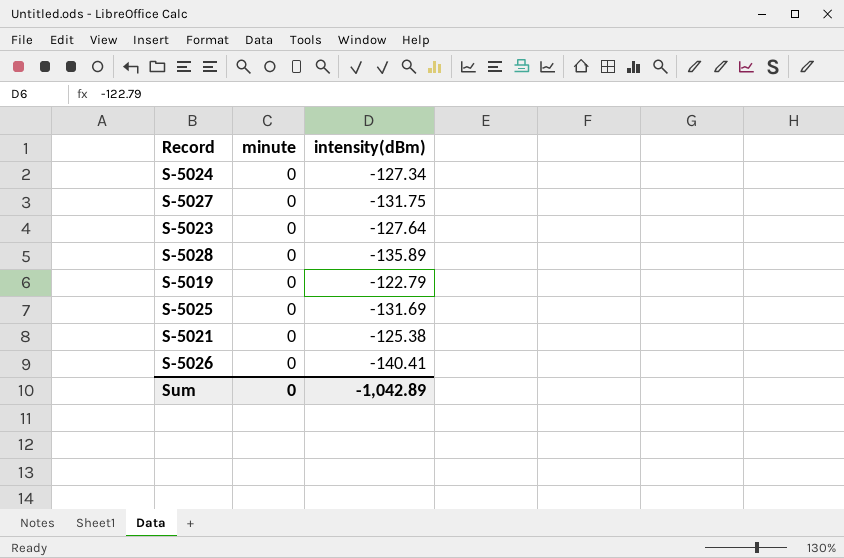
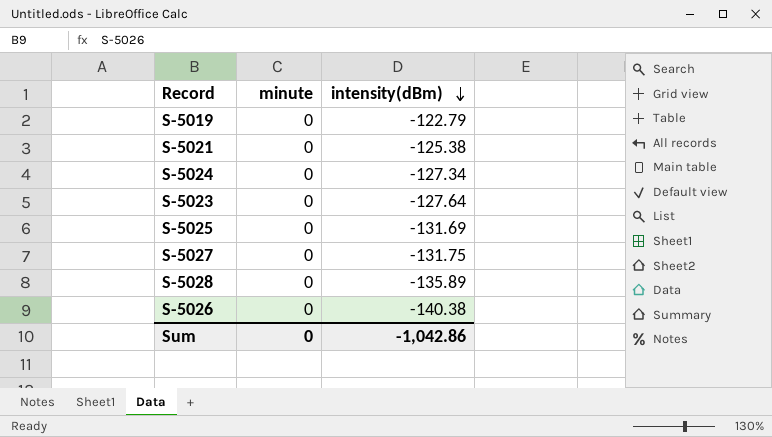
row order: none -> intensity(dBm) descending
S-5026 | intensity(dBm): -140.41 -> -140.38
Sum | intensity(dBm): -1,042.89 -> -1,042.86

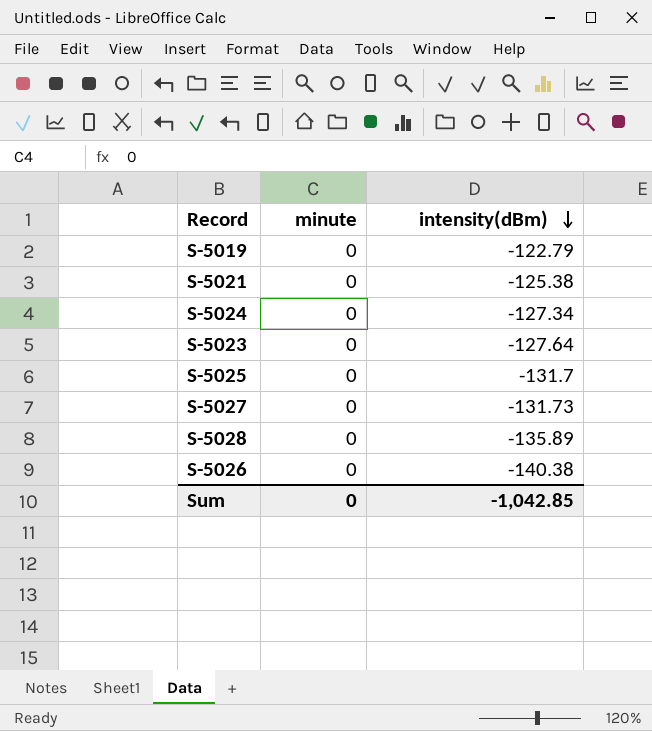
S-5025 | intensity(dBm): -131.69 -> -131.7
S-5027 | intensity(dBm): -131.75 -> -131.73
Sum | intensity(dBm): -1,042.86 -> -1,042.85

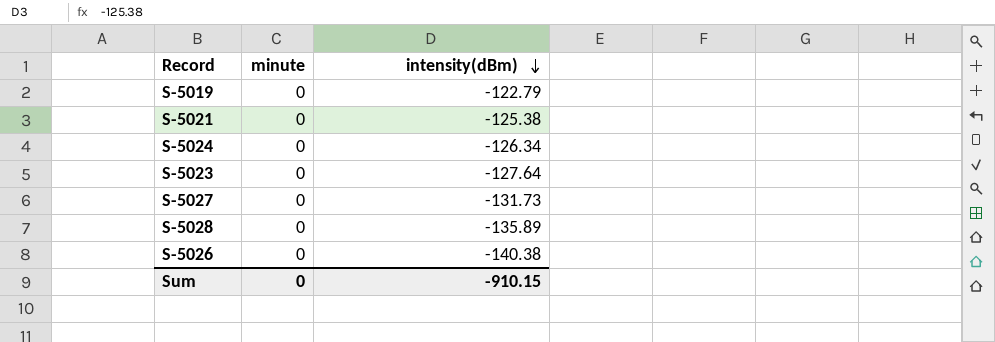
row S-5025: 0 | -131.7 -> none
S-5024 | intensity(dBm): -127.34 -> -126.34
Sum | intensity(dBm): -1,042.85 -> -910.15

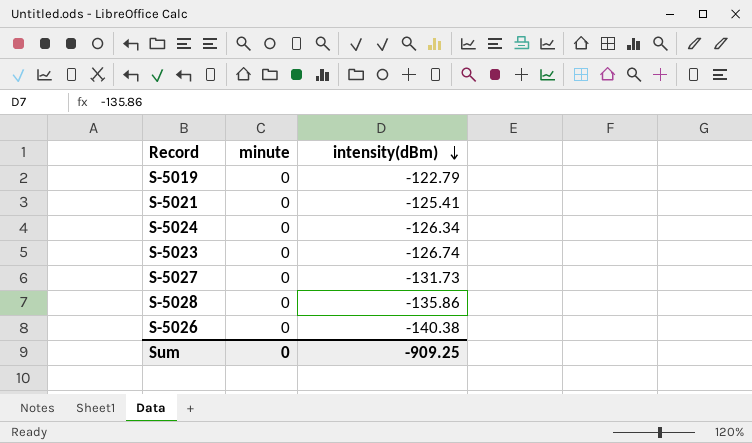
S-5021 | intensity(dBm): -125.38 -> -125.41
S-5023 | intensity(dBm): -127.64 -> -126.74
S-5028 | intensity(dBm): -135.89 -> -135.86
Sum | intensity(dBm): -910.15 -> -909.25

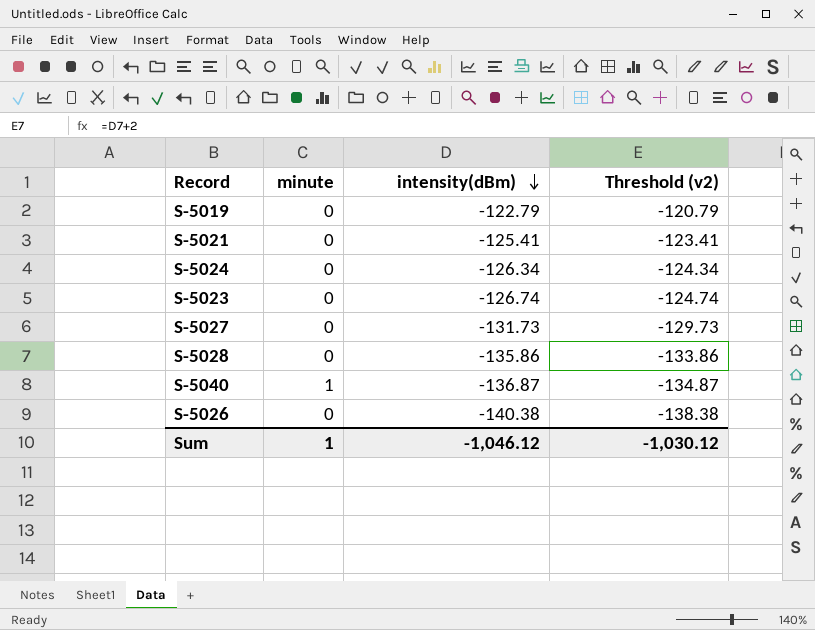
column Threshold (v2) | formula: none -> [intensity(dBm)] + 2
row S-5040: none -> 1 | -136.87 | -134.87
Sum | minute: 0 -> 1
Sum | intensity(dBm): -909.25 -> -1,046.12

